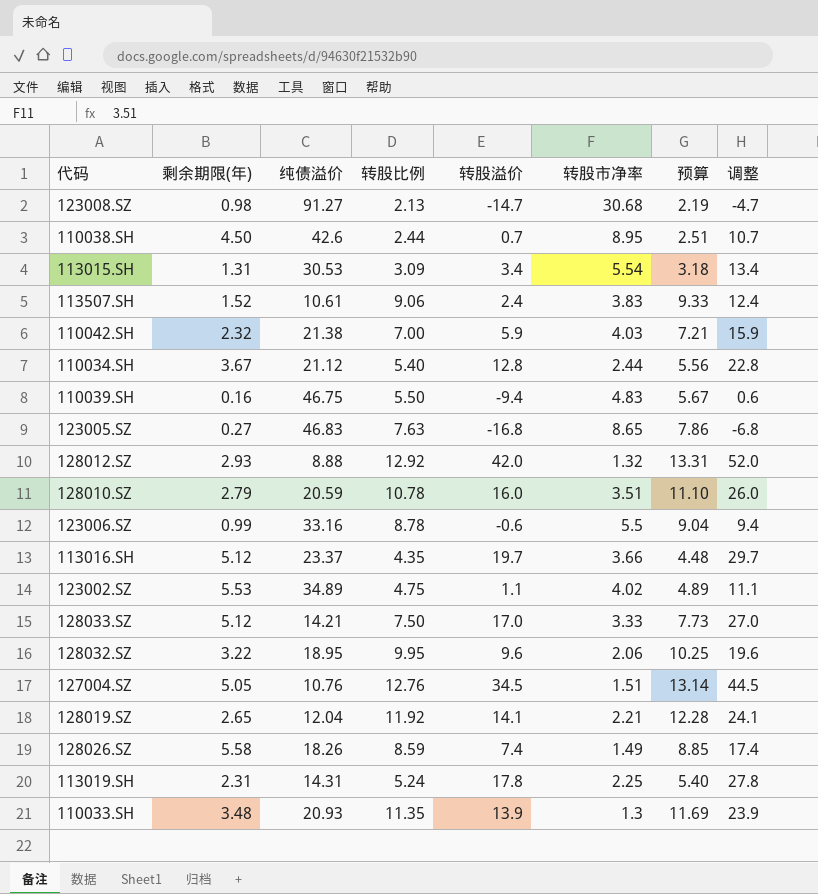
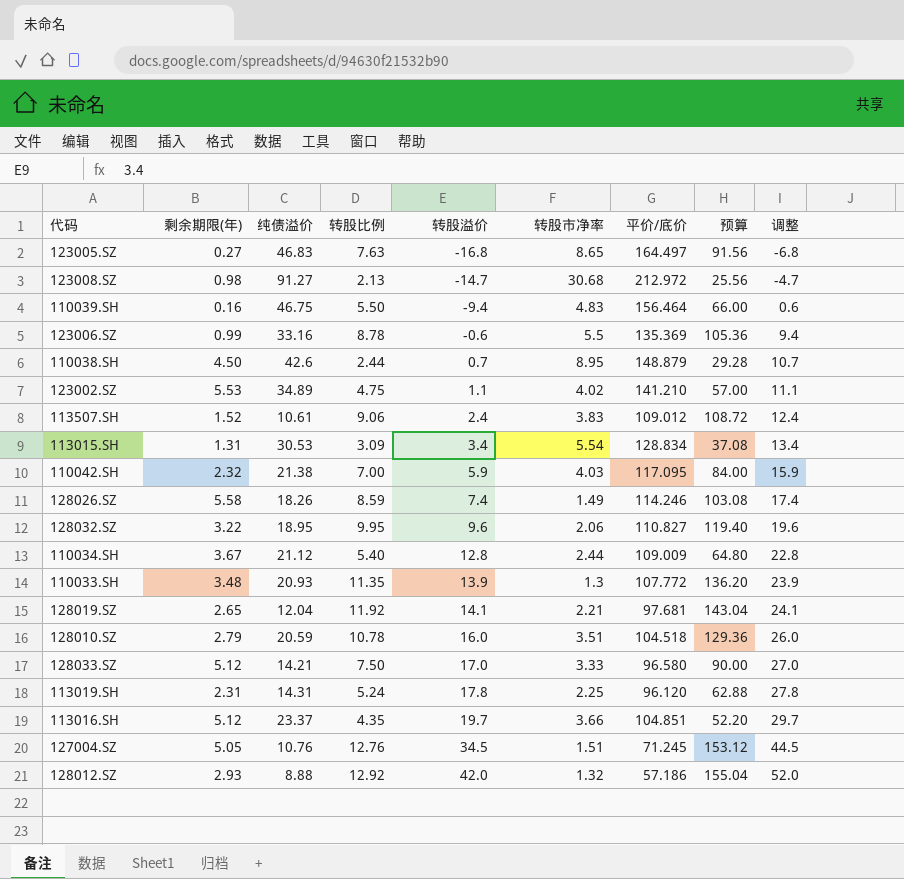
row order: none -> 转股溢价 ascending
column 平价/底价 | position: none -> 7
column 预算 | formula: [转股比例] * 1.03 -> [转股比例] * 12

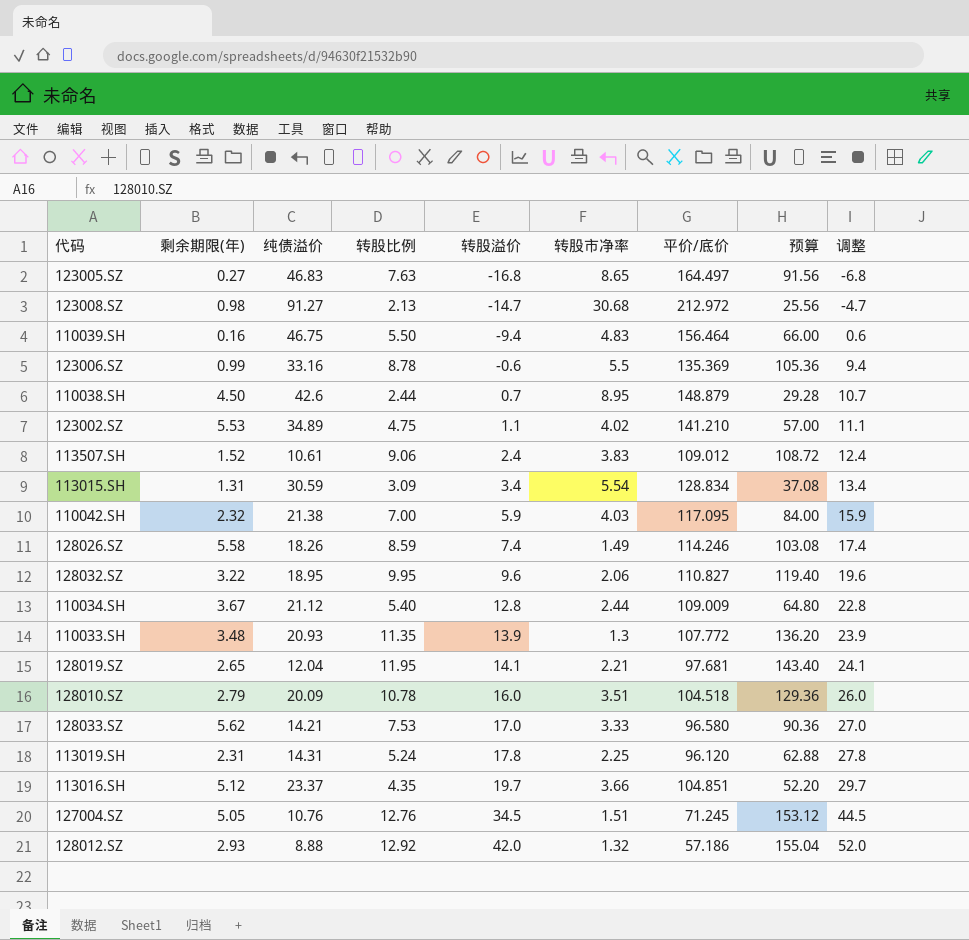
113015.SH | 纯债溢价: 30.53 -> 30.59
128019.SZ | 转股比例: 11.92 -> 11.95
128019.SZ | 预算: 143.04 -> 143.40
128010.SZ | 纯债溢价: 20.59 -> 20.09
128033.SZ | 剩余期限(年): 5.12 -> 5.62
128033.SZ | 转股比例: 7.50 -> 7.53
128033.SZ | 预算: 90.00 -> 90.36

